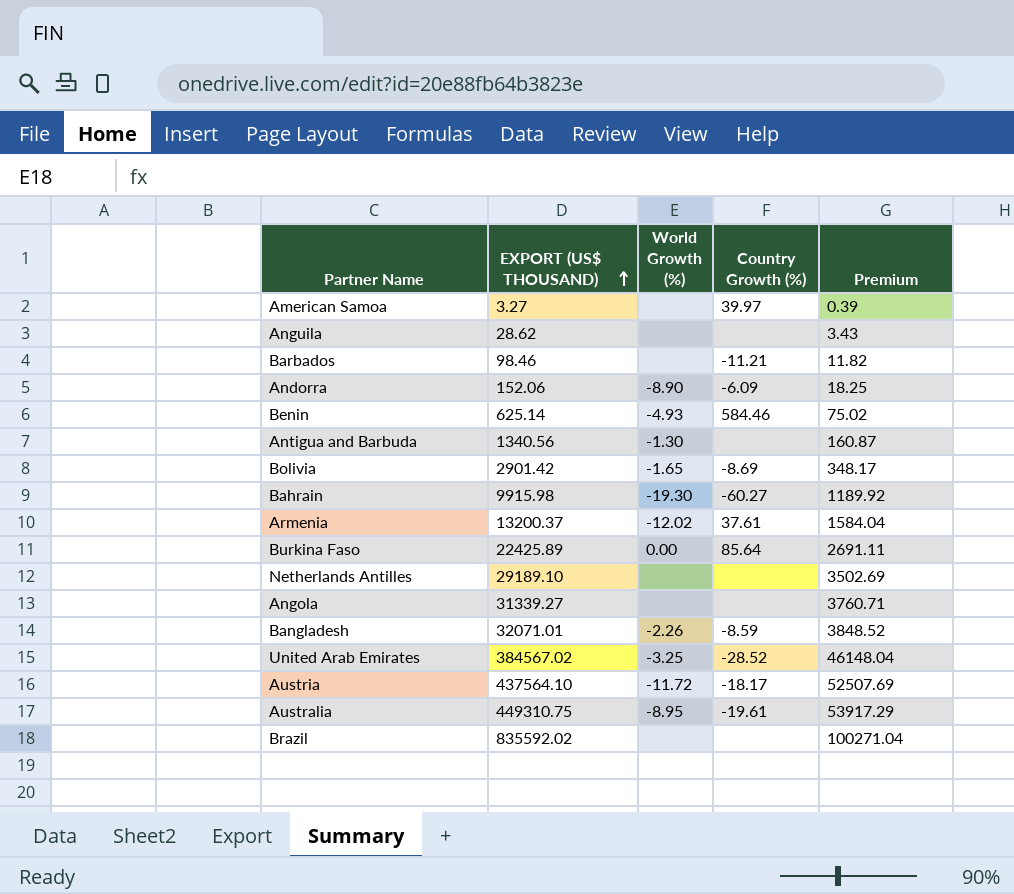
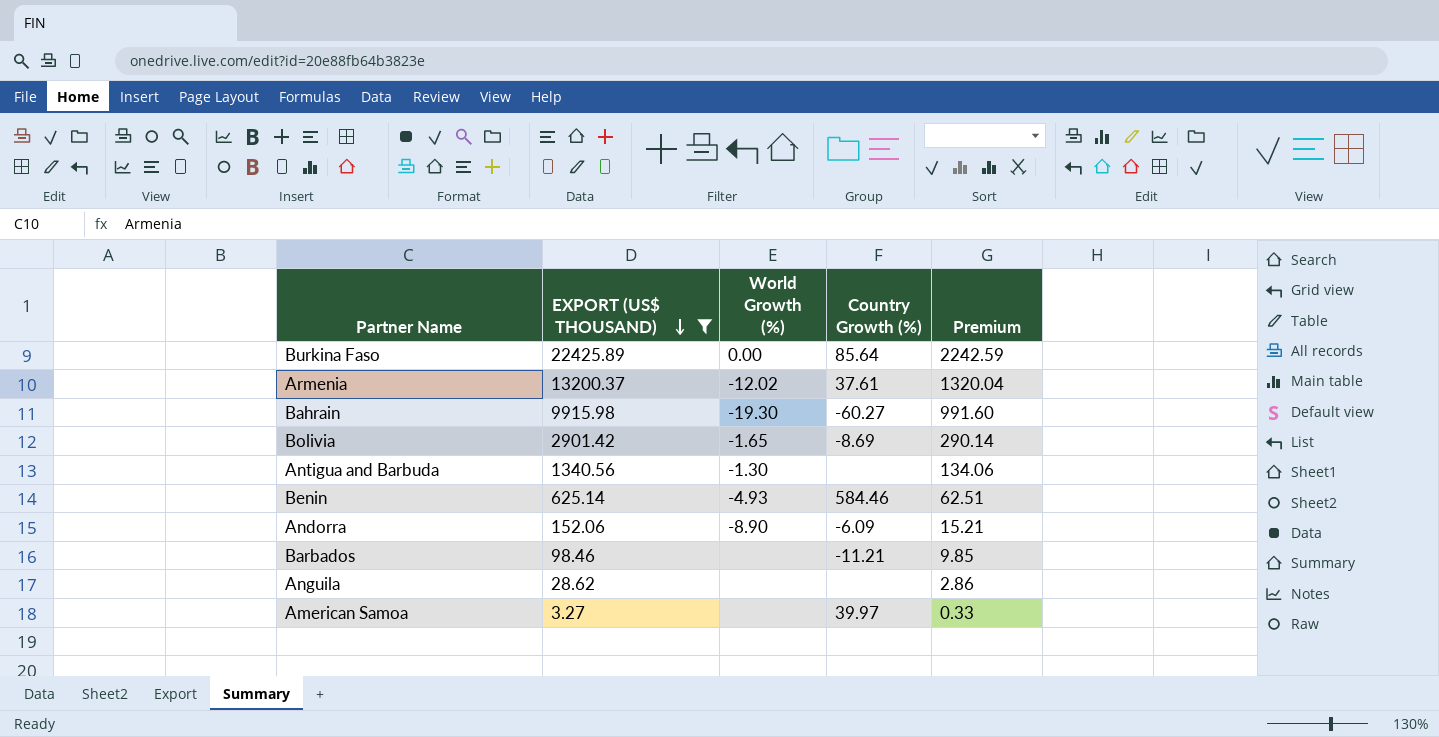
filter: none -> EXPORT (US$ THOUSAND) <= 22425.89
row order: EXPORT (US$ THOUSAND) ascending -> EXPORT (US$ THOUSAND) descending
column Premium | formula: [EXPORT (US$ THOUSAND)] * 0.12 -> [EXPORT (US$ THOUSAND)] * 0.1

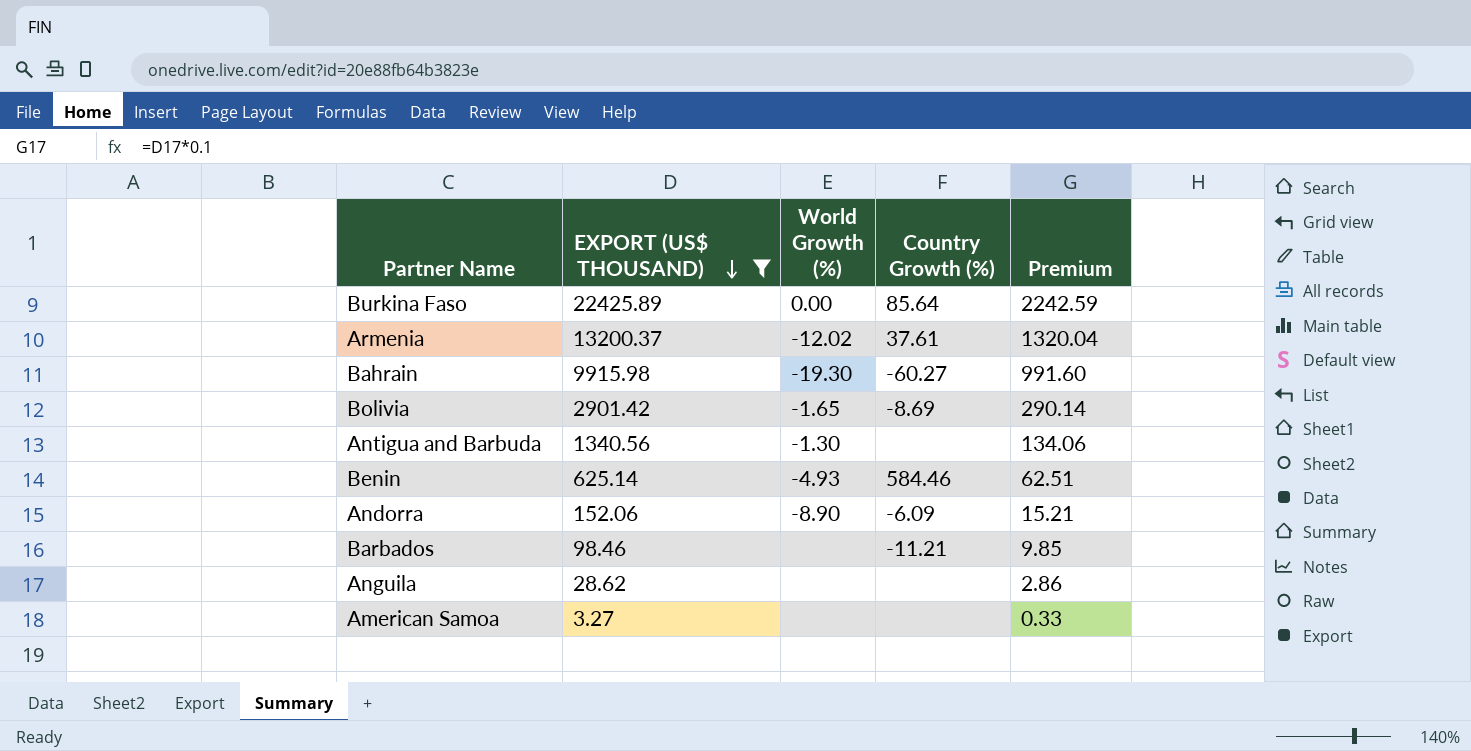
American Samoa | Country Growth (%): 39.97 -> none

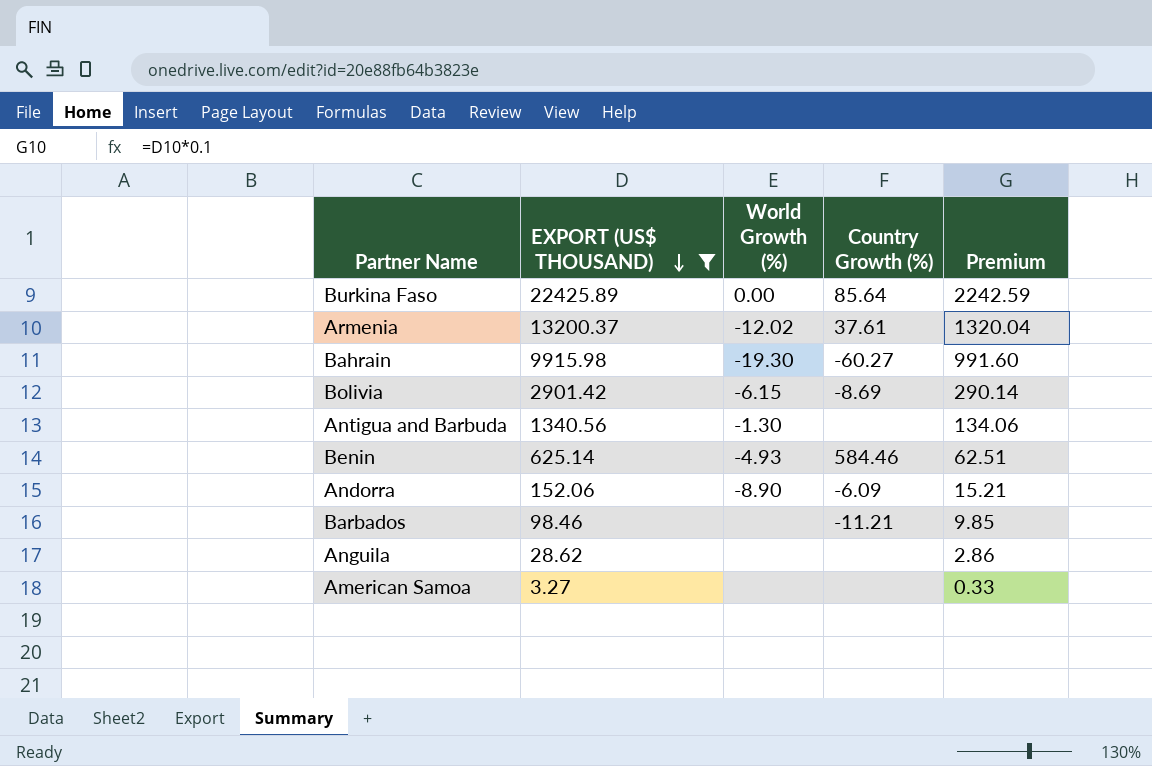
Bolivia | World Growth (%): -1.65 -> -6.15

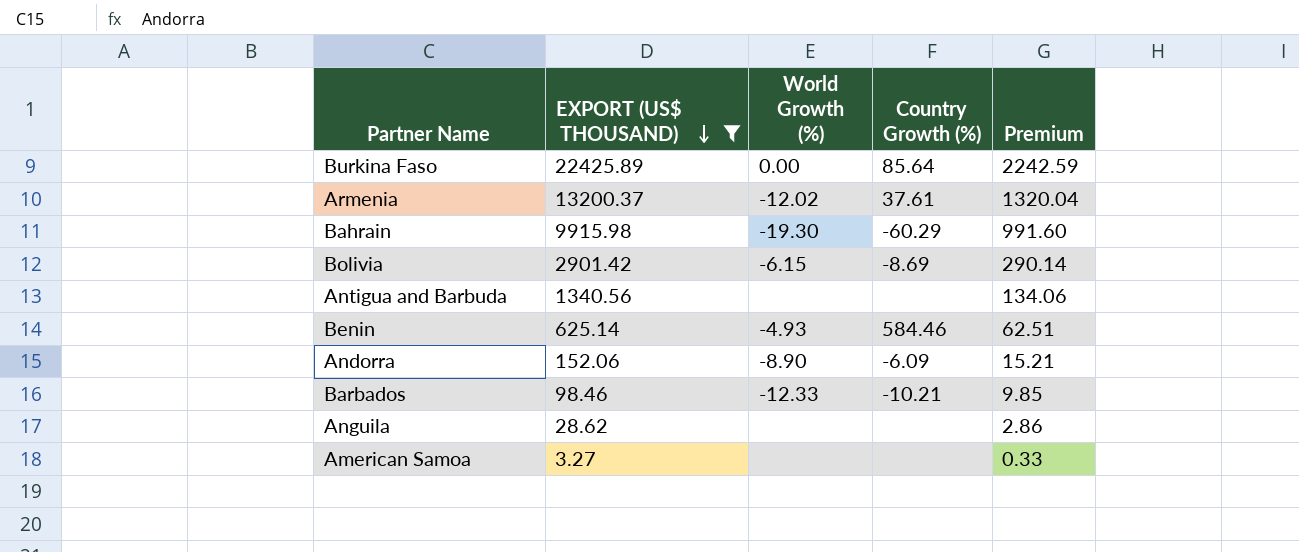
Bahrain | Country Growth (%): -60.27 -> -60.29
Antigua and Barbuda | World Growth (%): -1.30 -> none
Barbados | World Growth (%): none -> -12.33
Barbados | Country Growth (%): -11.21 -> -10.21

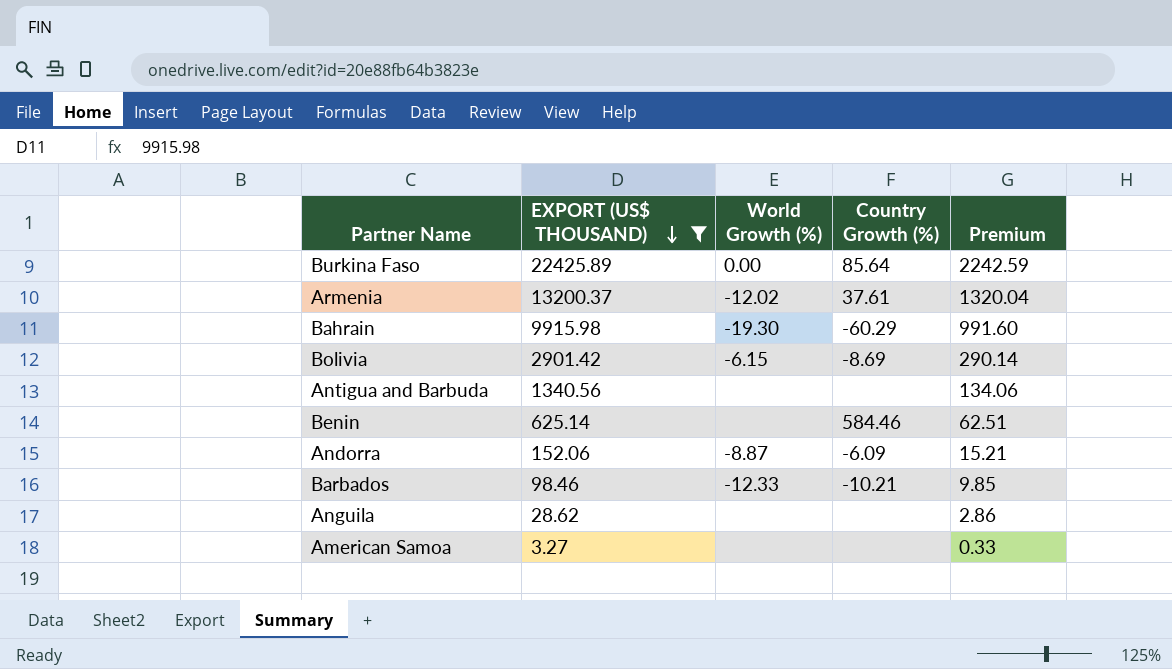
Benin | World Growth (%): -4.93 -> none
Andorra | World Growth (%): -8.90 -> -8.87

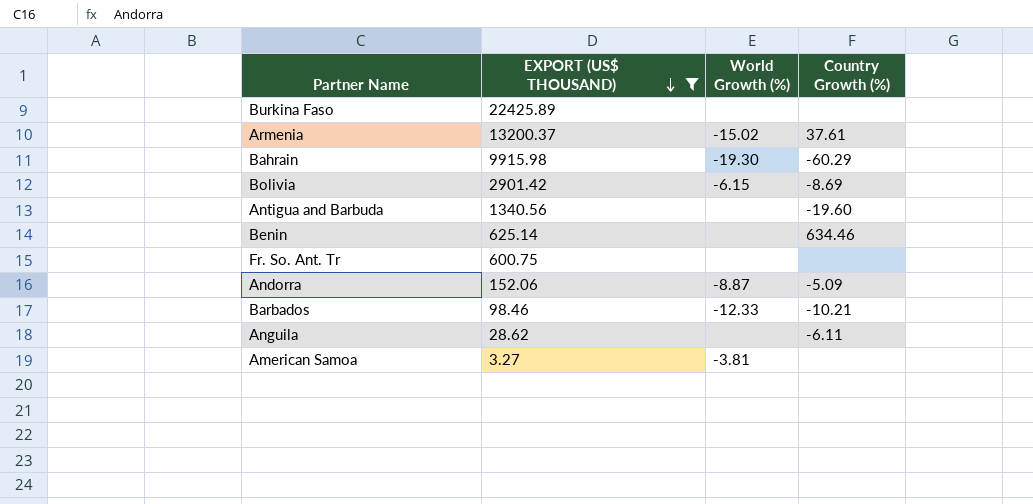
column Premium | formula: [EXPORT (US$ THOUSAND)] * 0.1 -> none
Burkina Faso | World Growth (%): 0.00 -> none
Burkina Faso | Country Growth (%): 85.64 -> none
Armenia | World Growth (%): -12.02 -> -15.02
Antigua and Barbuda | Country Growth (%): none -> -19.60
Benin | Country Growth (%): 584.46 -> 634.46
row Fr. So. Ant. Tr: none -> 600.75 | none | none
Andorra | Country Growth (%): -6.09 -> -5.09
Anguila | Country Growth (%): none -> -6.11
American Samoa | World Growth (%): none -> -3.81

